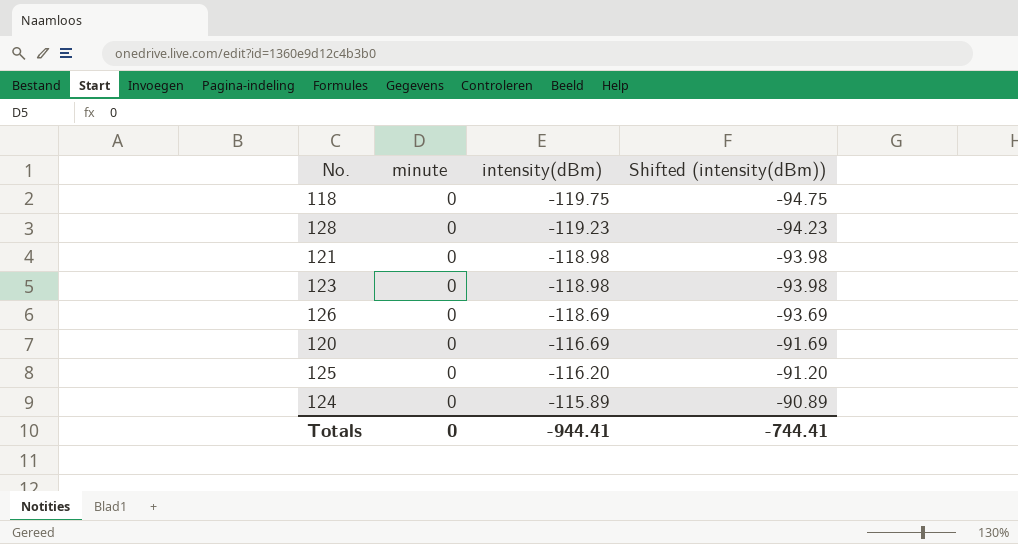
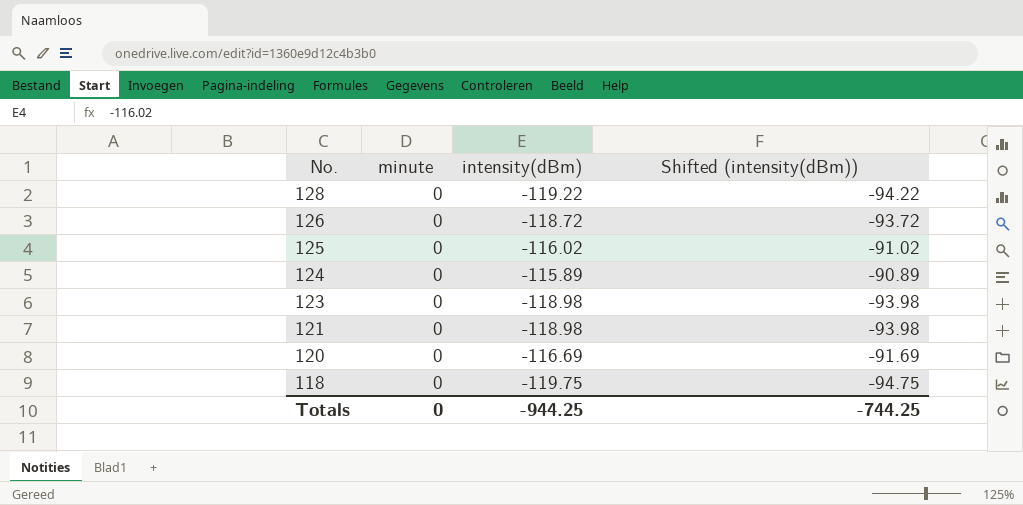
row order: intensity(dBm) ascending -> No. descending
128 | intensity(dBm): -119.23 -> -119.22
128 | Shifted (intensity(dBm)): -94.23 -> -94.22
126 | intensity(dBm): -118.69 -> -118.72
126 | Shifted (intensity(dBm)): -93.69 -> -93.72
125 | intensity(dBm): -116.20 -> -116.02
125 | Shifted (intensity(dBm)): -91.20 -> -91.02
Totals | intensity(dBm): -944.41 -> -944.25
Totals | Shifted (intensity(dBm)): -744.41 -> -744.25

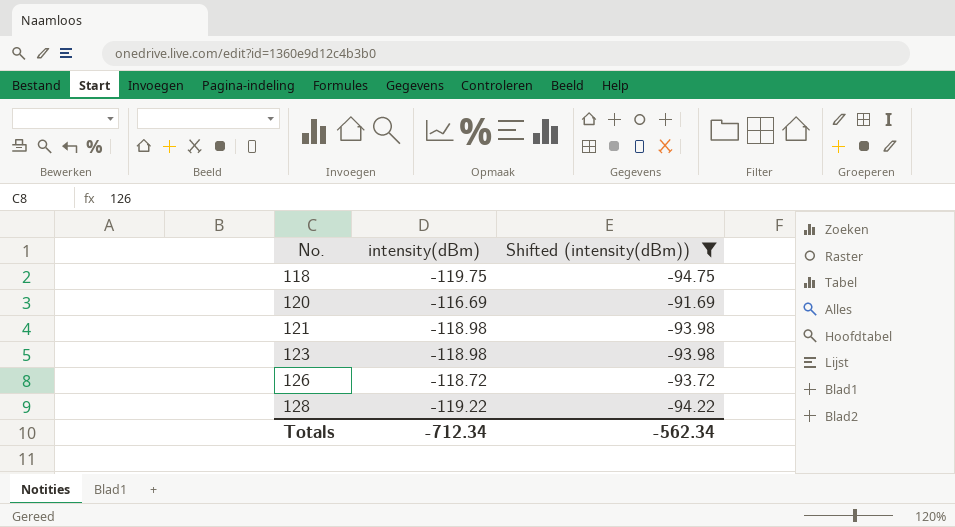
filter: none -> Shifted (intensity(dBm)) <= -91.69
row order: No. descending -> No. ascending
column minute | position: 2 -> none
Totals | intensity(dBm): -944.25 -> -712.34
Totals | Shifted (intensity(dBm)): -744.25 -> -562.34

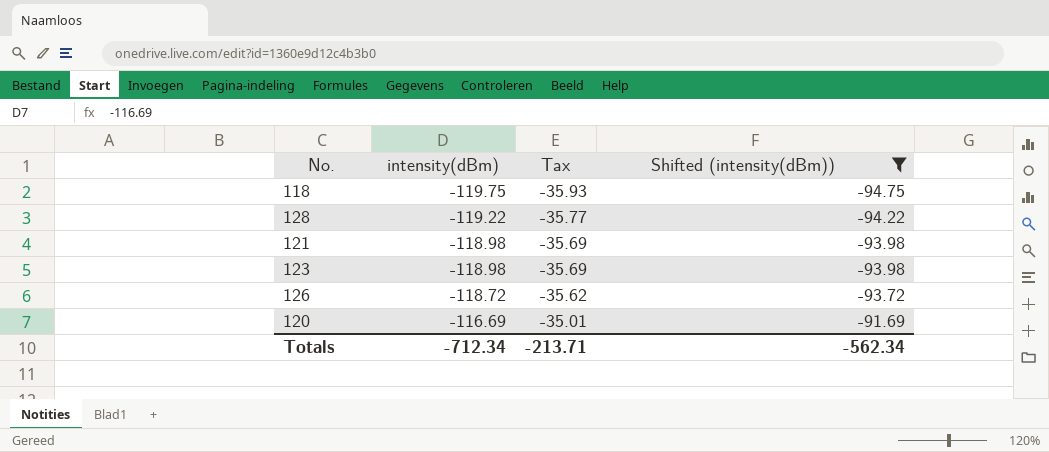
row order: No. ascending -> intensity(dBm) ascending
column Tax | formula: none -> [intensity(dBm)] * 0.3

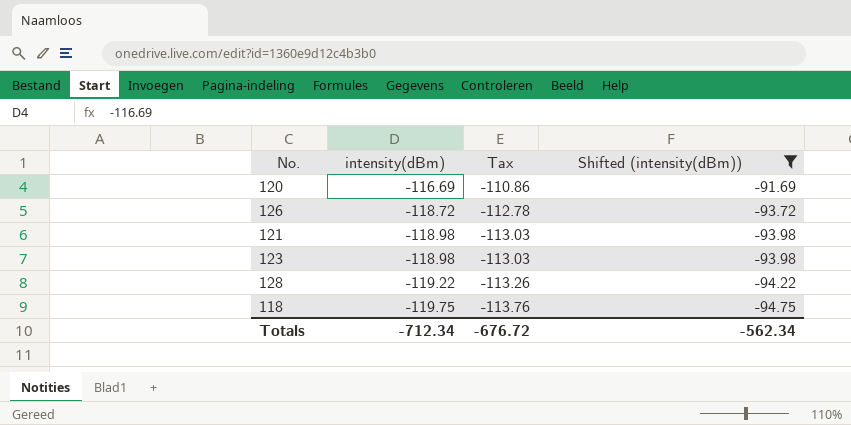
row order: intensity(dBm) ascending -> intensity(dBm) descending
column Tax | formula: [intensity(dBm)] * 0.3 -> [intensity(dBm)] * 0.95
Totals | Tax: -213.71 -> -676.72

